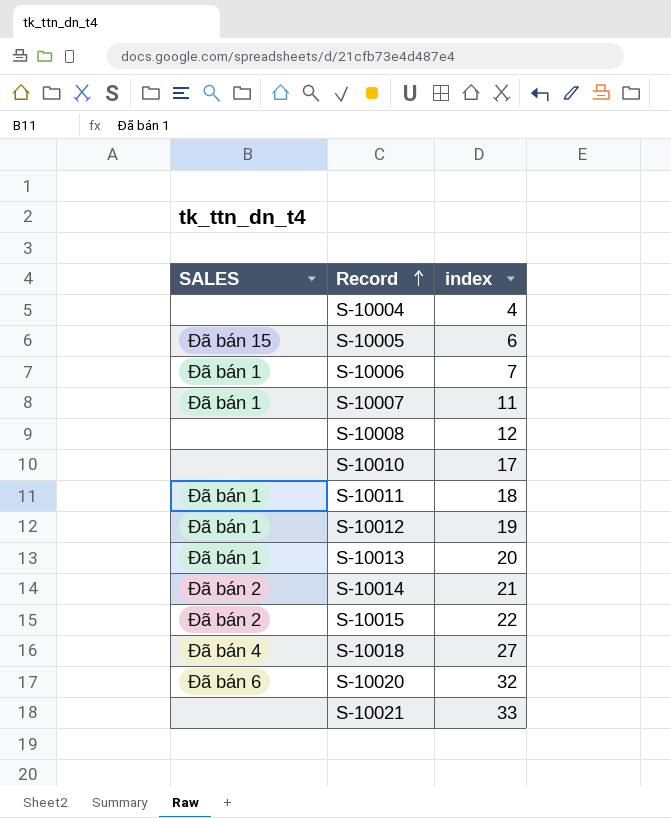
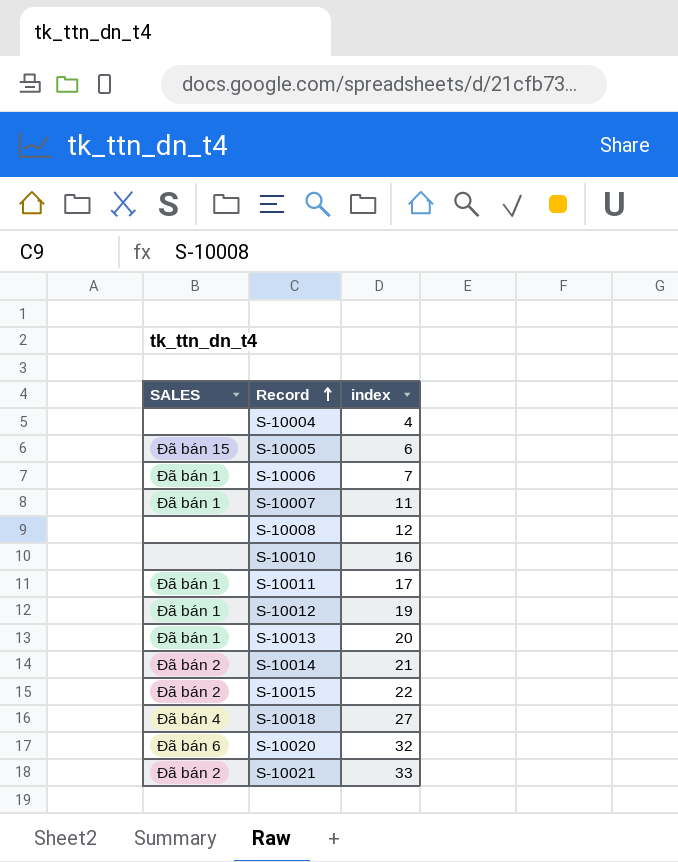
S-10010 | index: 17 -> 16
S-10011 | index: 18 -> 17
S-10021 | SALES: none -> Đã bán 2

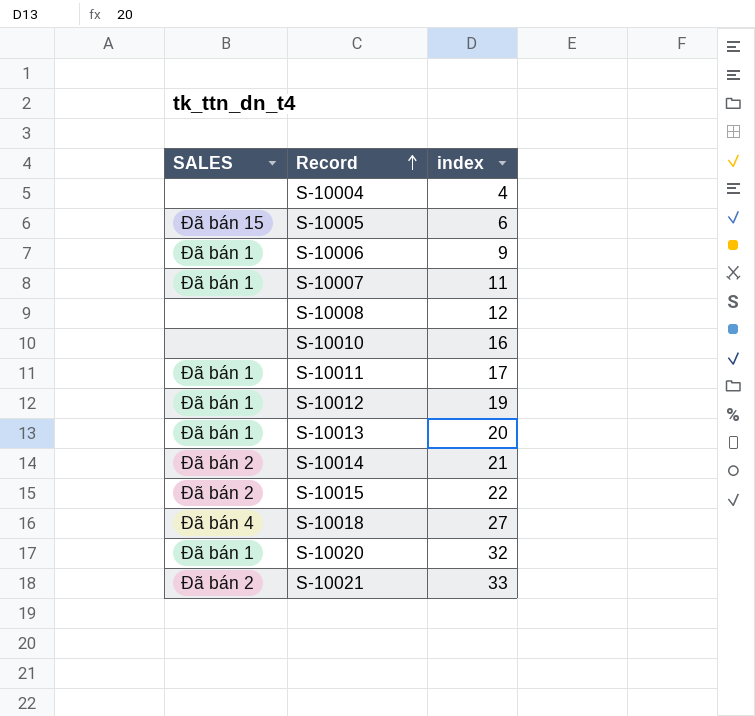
S-10006 | index: 7 -> 9
S-10020 | SALES: Đã bán 6 -> Đã bán 1

